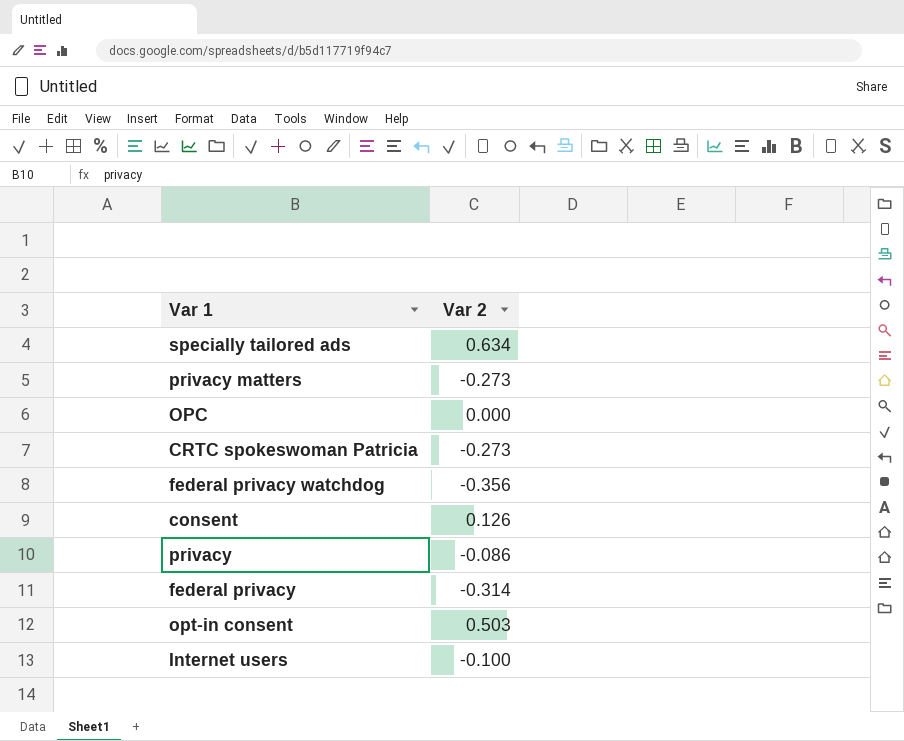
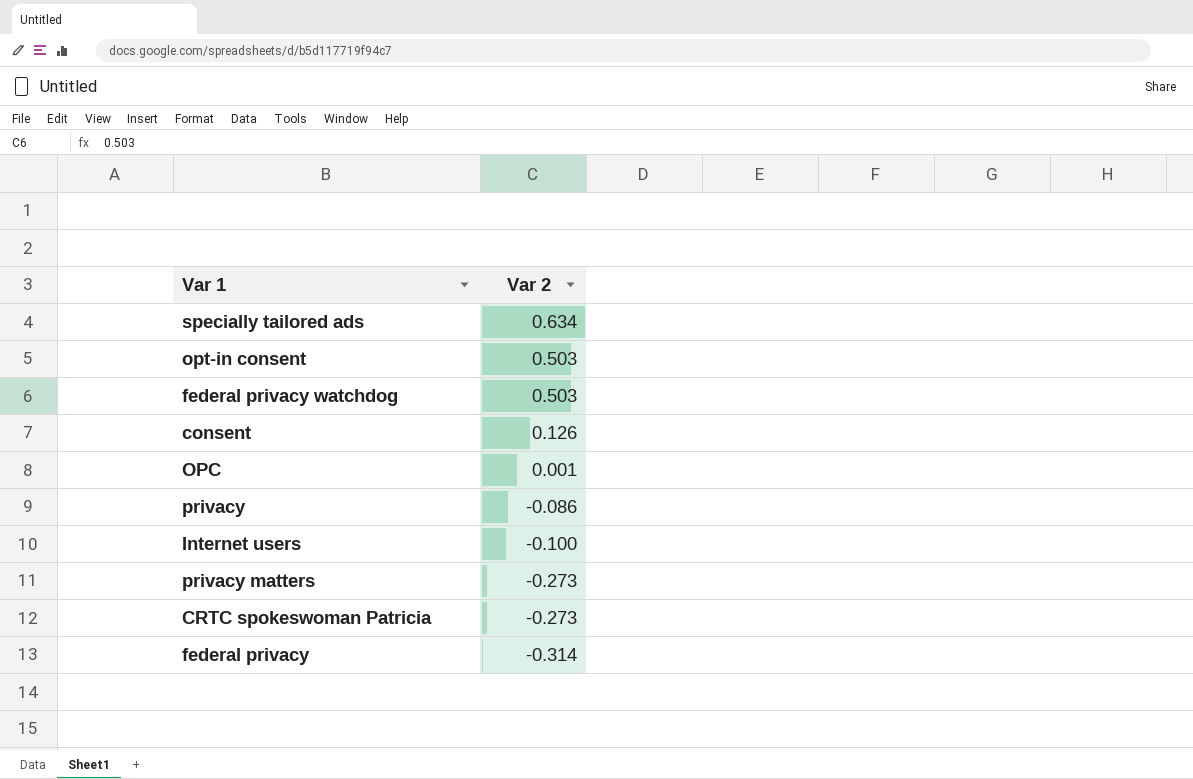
row order: none -> Var 2 descending
federal privacy watchdog | Var 2: -0.356 -> 0.503
OPC | Var 2: 0.000 -> 0.001

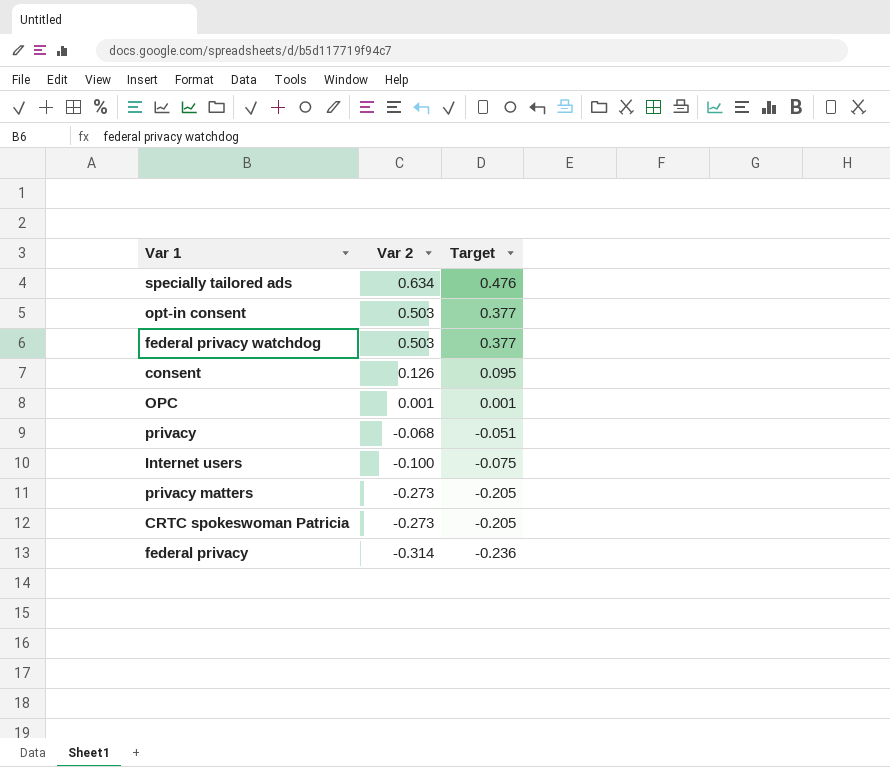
column Target | formula: none -> [Var 2] * 0.75
privacy | Var 2: -0.086 -> -0.068

